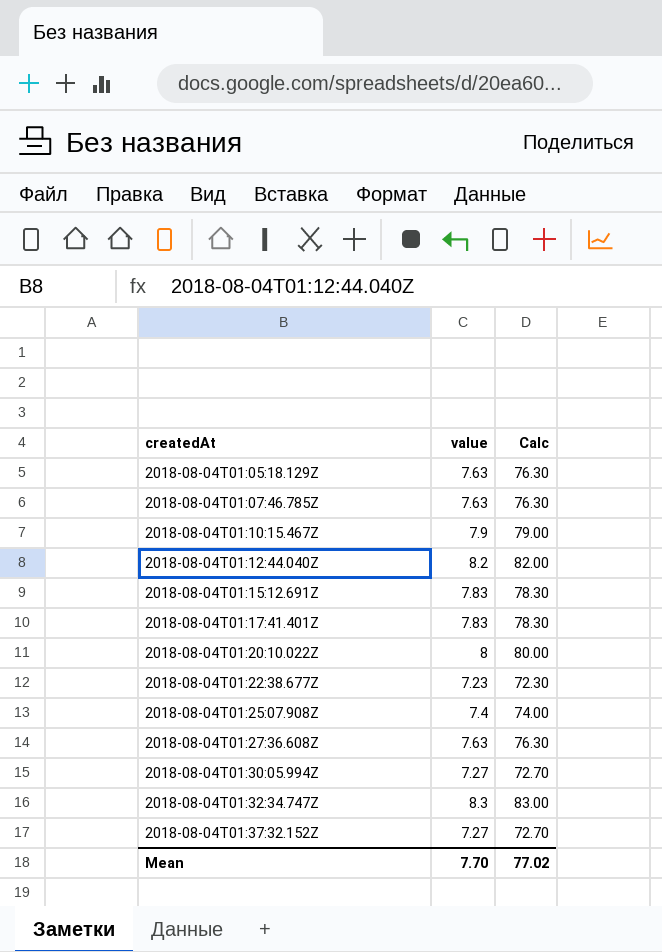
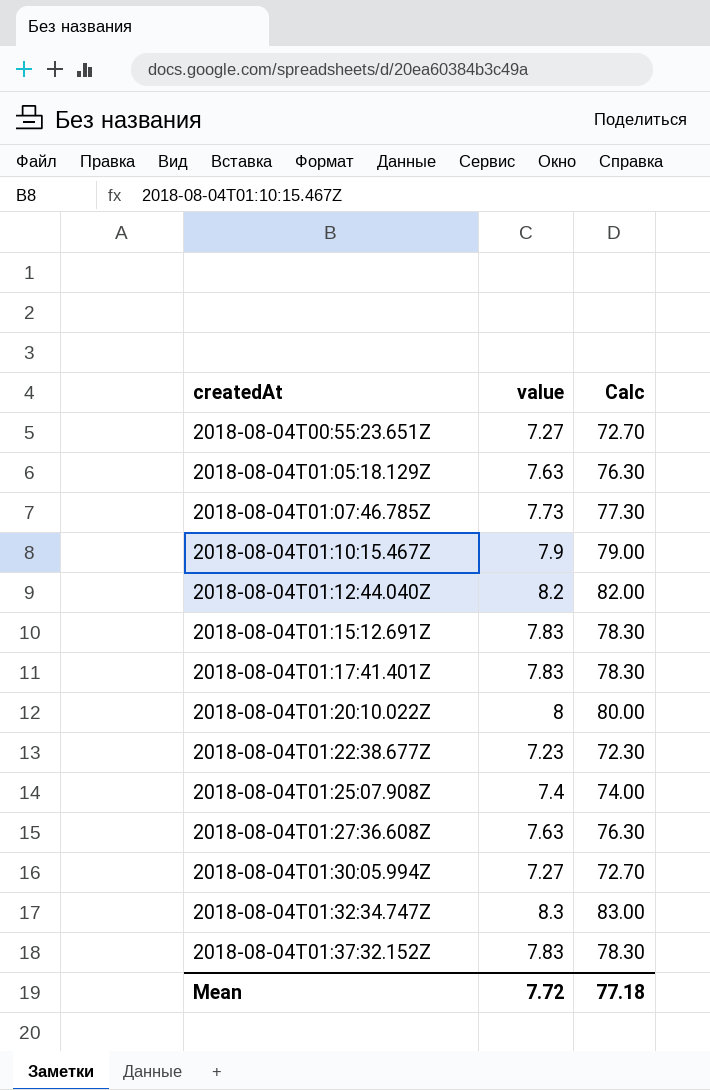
row 2018-08-04T00:55:23.651Z: none -> 7.27 | 72.70
2018-08-04T01:07:46.785Z | value: 7.63 -> 7.73
2018-08-04T01:07:46.785Z | Calc: 76.30 -> 77.30
2018-08-04T01:37:32.152Z | value: 7.27 -> 7.83
2018-08-04T01:37:32.152Z | Calc: 72.70 -> 78.30
Mean | value: 7.70 -> 7.72
Mean | Calc: 77.02 -> 77.18

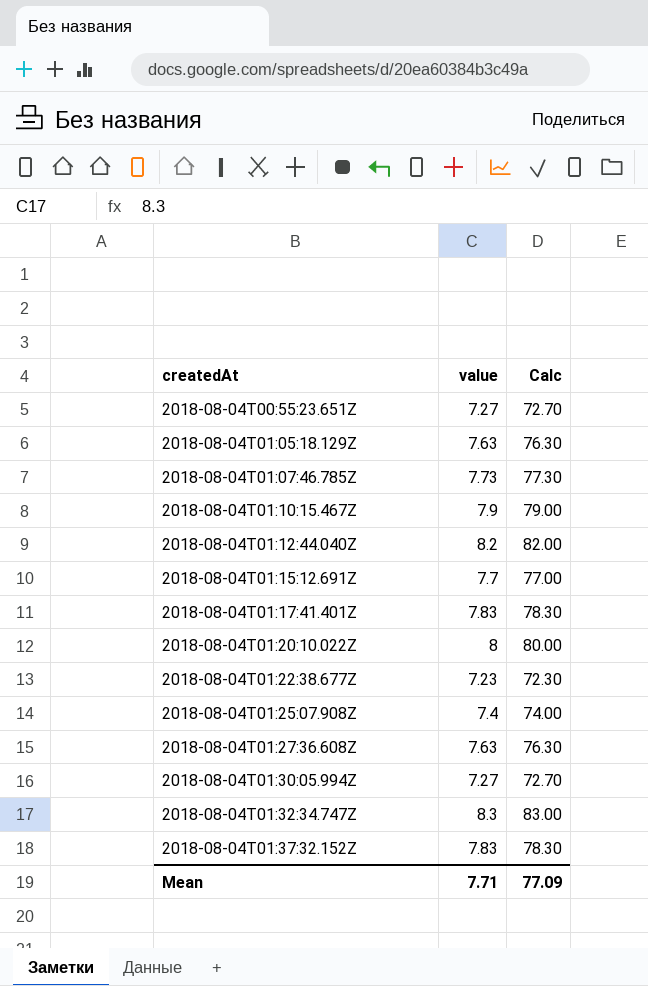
2018-08-04T01:15:12.691Z | value: 7.83 -> 7.7
2018-08-04T01:15:12.691Z | Calc: 78.30 -> 77.00
Mean | value: 7.72 -> 7.71
Mean | Calc: 77.18 -> 77.09

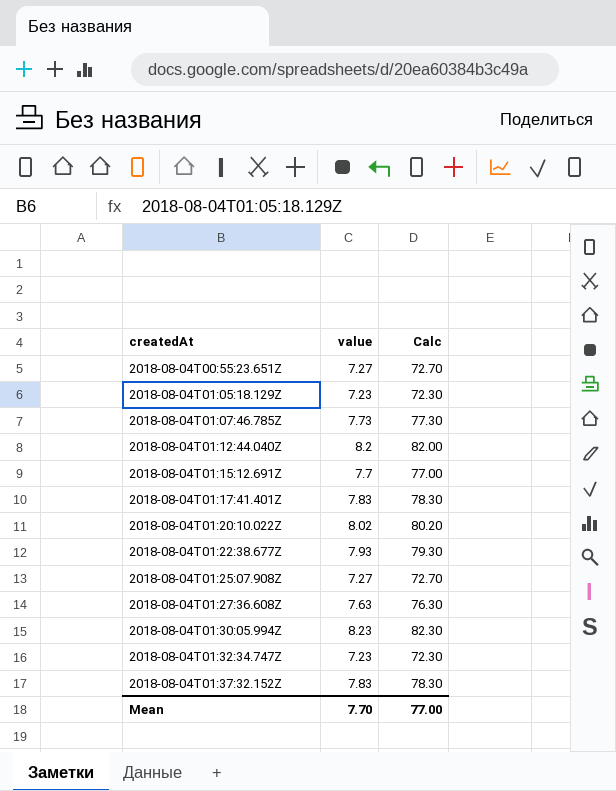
row 2018-08-04T01:10:15.467Z: 7.9 | 79.00 -> none
2018-08-04T01:05:18.129Z | value: 7.63 -> 7.23
2018-08-04T01:05:18.129Z | Calc: 76.30 -> 72.30
2018-08-04T01:20:10.022Z | value: 8 -> 8.02
2018-08-04T01:20:10.022Z | Calc: 80.00 -> 80.20
2018-08-04T01:22:38.677Z | value: 7.23 -> 7.93
2018-08-04T01:22:38.677Z | Calc: 72.30 -> 79.30
2018-08-04T01:25:07.908Z | value: 7.4 -> 7.27
2018-08-04T01:25:07.908Z | Calc: 74.00 -> 72.70
2018-08-04T01:30:05.994Z | value: 7.27 -> 8.23
2018-08-04T01:30:05.994Z | Calc: 72.70 -> 82.30
2018-08-04T01:32:34.747Z | value: 8.3 -> 7.23
2018-08-04T01:32:34.747Z | Calc: 83.00 -> 72.30
Mean | value: 7.71 -> 7.70
Mean | Calc: 77.09 -> 77.00

